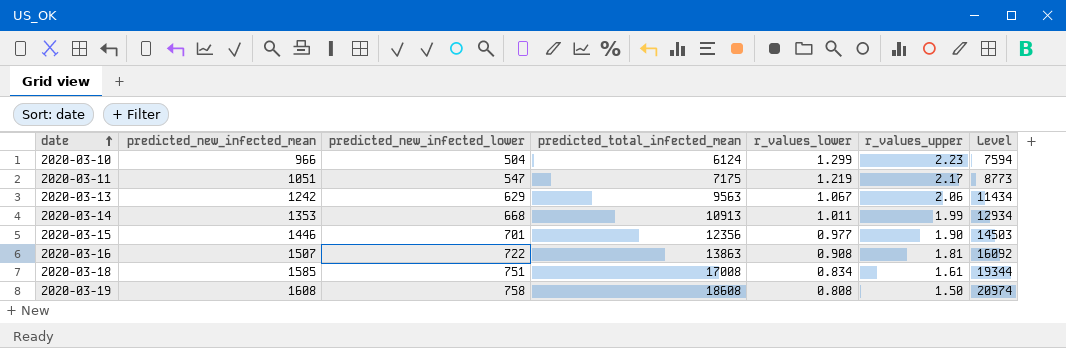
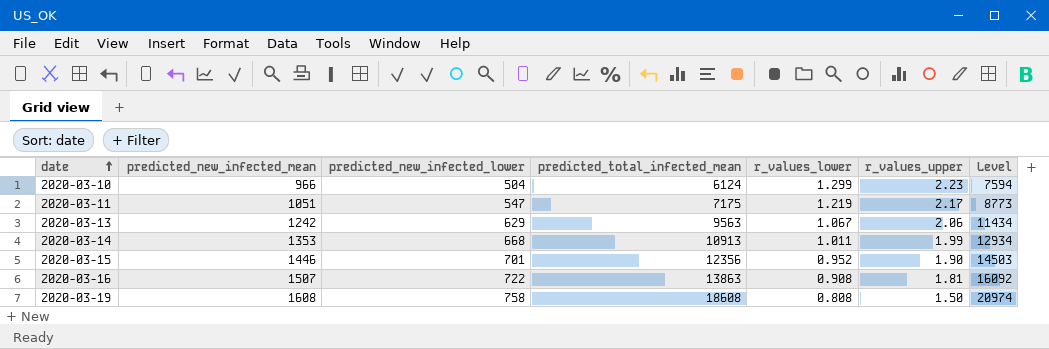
row 2020-03-18: 1585 | 751 | 17008 | 0.834 | 1.61 | 19344 -> none
2020-03-15 | r_values_lower: 0.977 -> 0.952

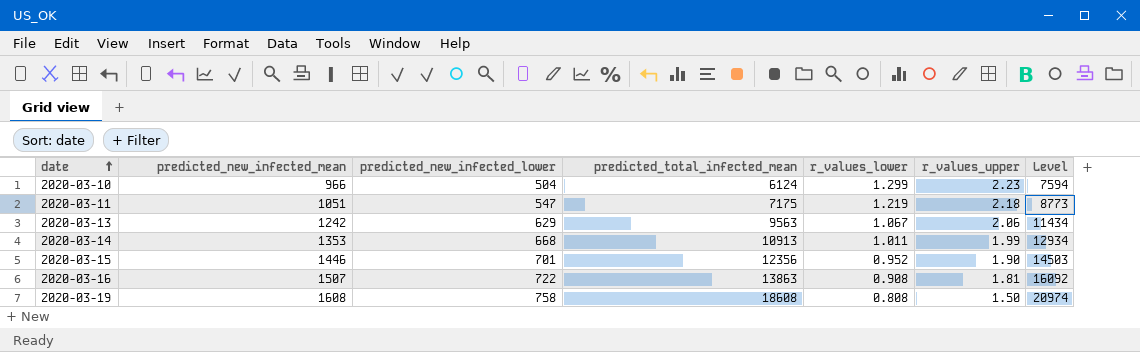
2020-03-11 | r_values_upper: 2.17 -> 2.18

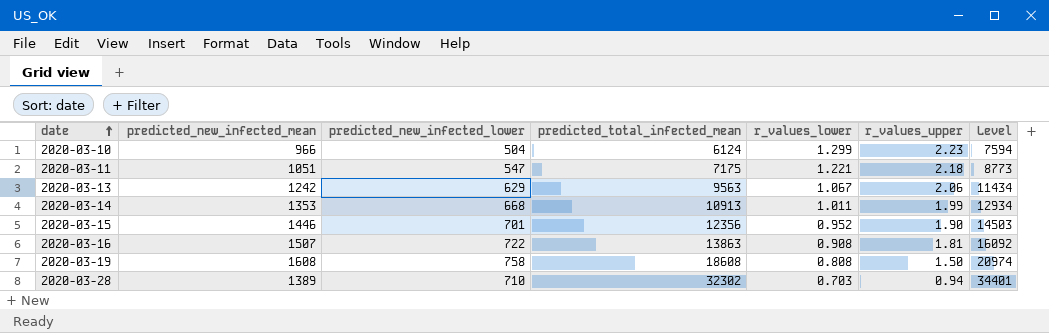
2020-03-11 | r_values_lower: 1.219 -> 1.221
row 2020-03-28: none -> 1389 | 710 | 32302 | 0.703 | 0.94 | 34401

